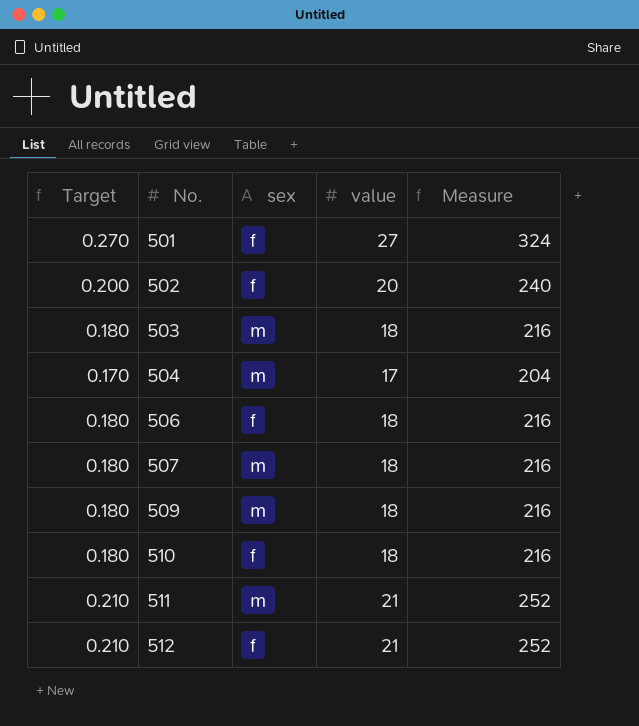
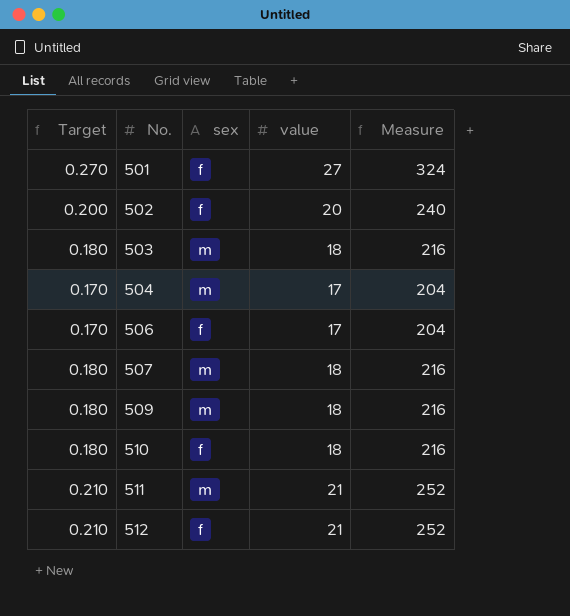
506 | Target: 0.180 -> 0.170
506 | value: 18 -> 17
506 | Measure: 216 -> 204

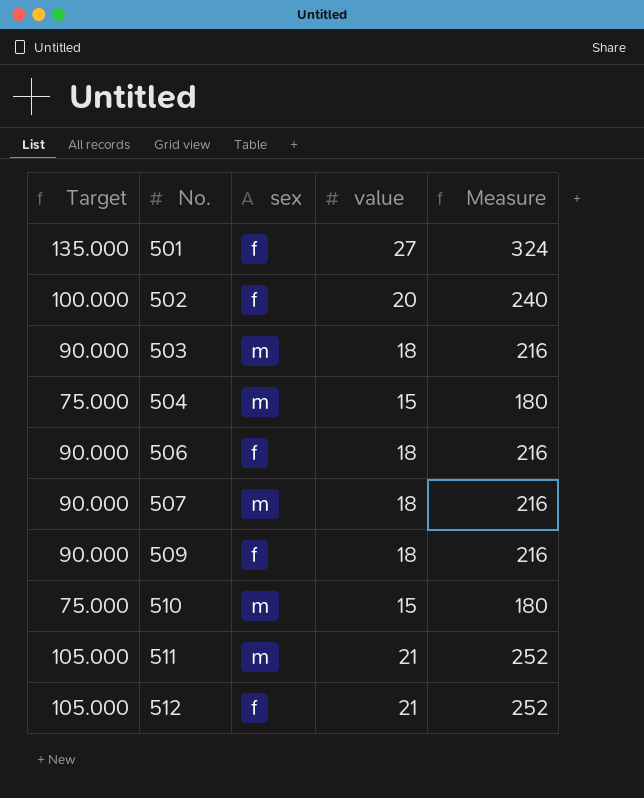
column Target | formula: [value] * 0.01 -> [value] * 5
504 | value: 17 -> 15
504 | Measure: 204 -> 180
506 | value: 17 -> 18
506 | Measure: 204 -> 216
509 | sex: m -> f
510 | sex: f -> m
510 | value: 18 -> 15
510 | Measure: 216 -> 180

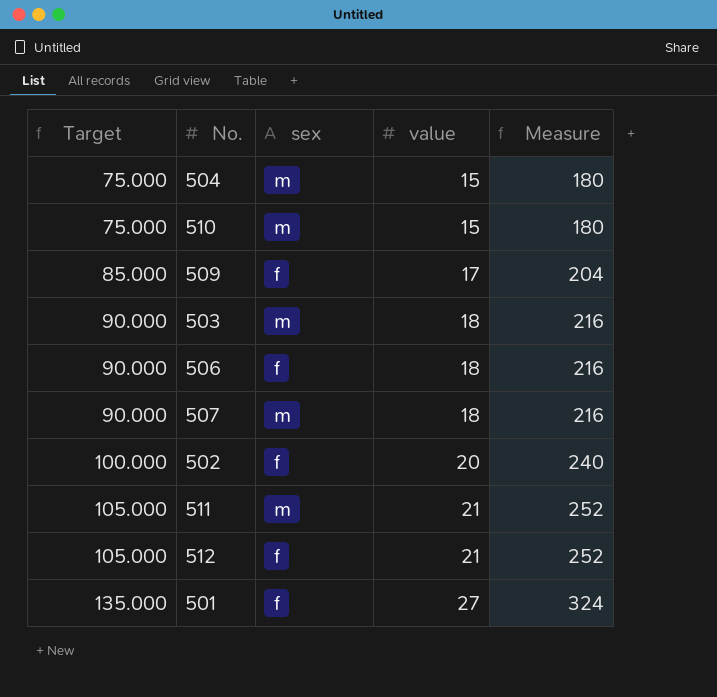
row order: No. ascending -> Target ascending
509 | Target: 90.000 -> 85.000
509 | value: 18 -> 17
509 | Measure: 216 -> 204

